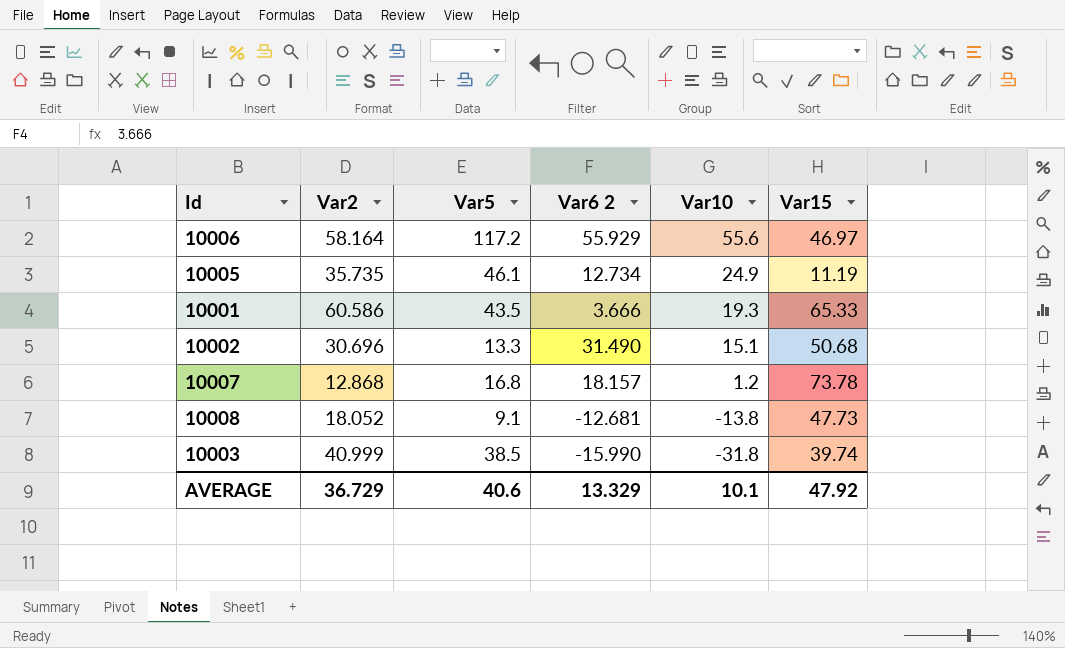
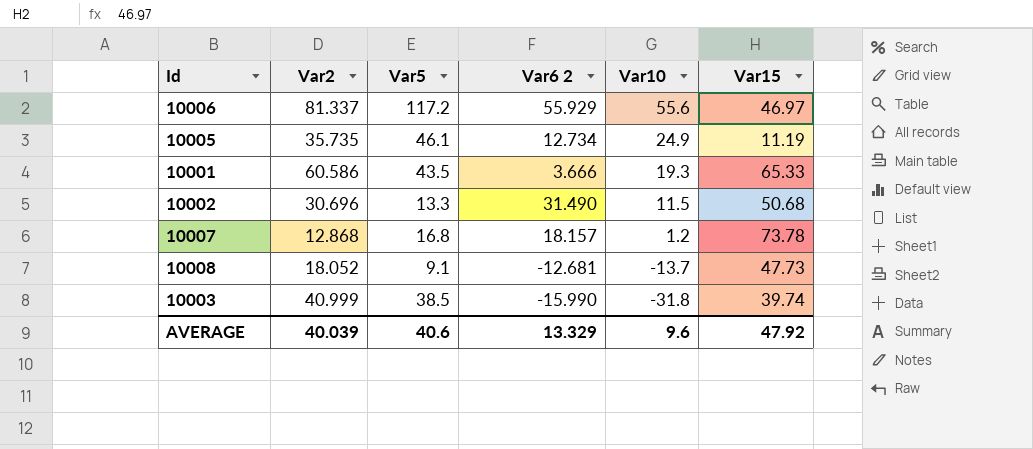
10006 | Var2: 58.164 -> 81.337
10002 | Var10: 15.1 -> 11.5
10008 | Var10: -13.8 -> -13.7
AVERAGE | Var2: 36.729 -> 40.039
AVERAGE | Var10: 10.1 -> 9.6

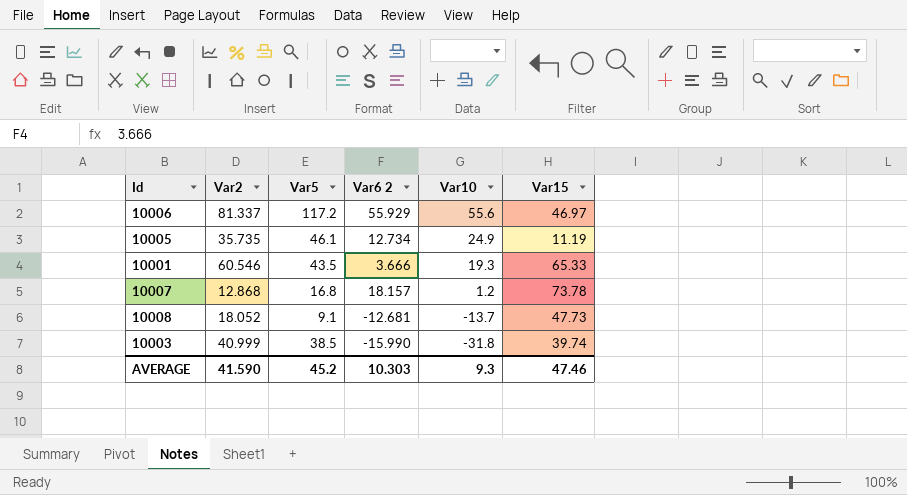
row 10002: 30.696 | 13.3 | 31.490 | 11.5 | 50.68 -> none
10001 | Var2: 60.586 -> 60.546
AVERAGE | Var2: 40.039 -> 41.590
AVERAGE | Var5: 40.6 -> 45.2
AVERAGE | Var6 2: 13.329 -> 10.303
AVERAGE | Var10: 9.6 -> 9.3
AVERAGE | Var15: 47.92 -> 47.46

